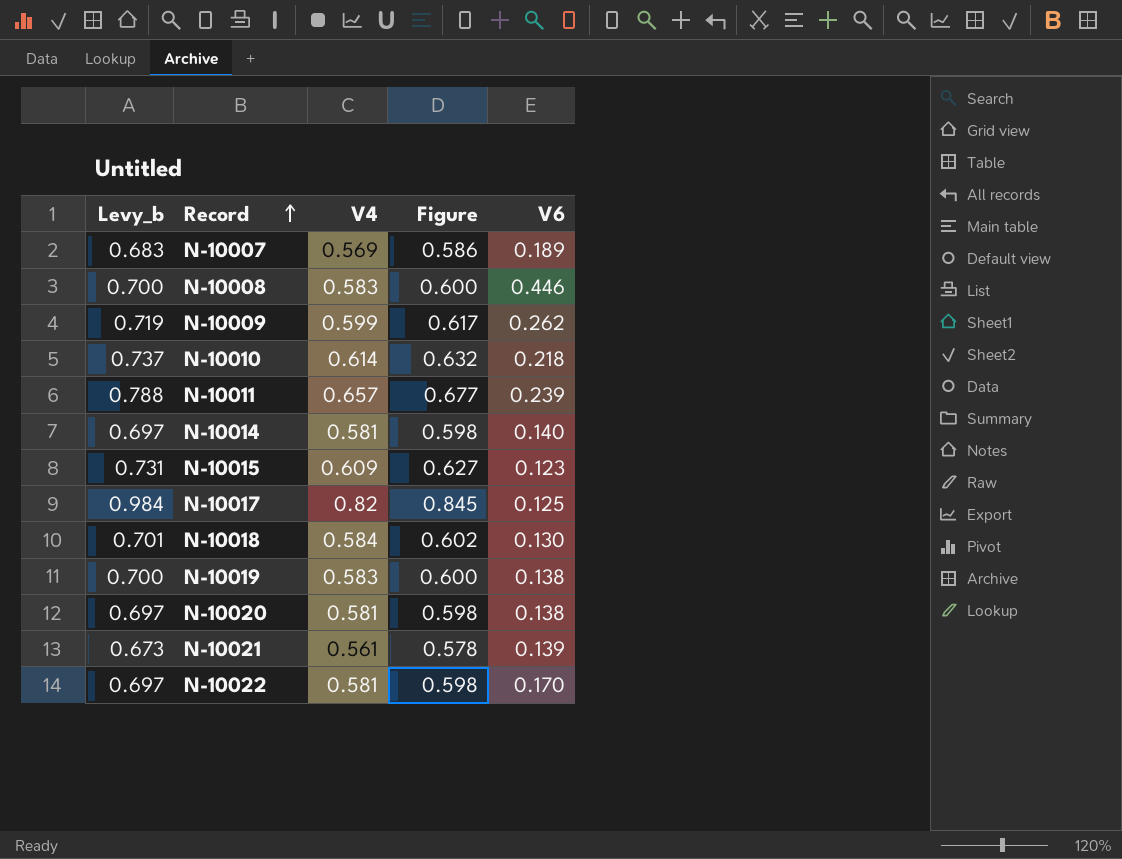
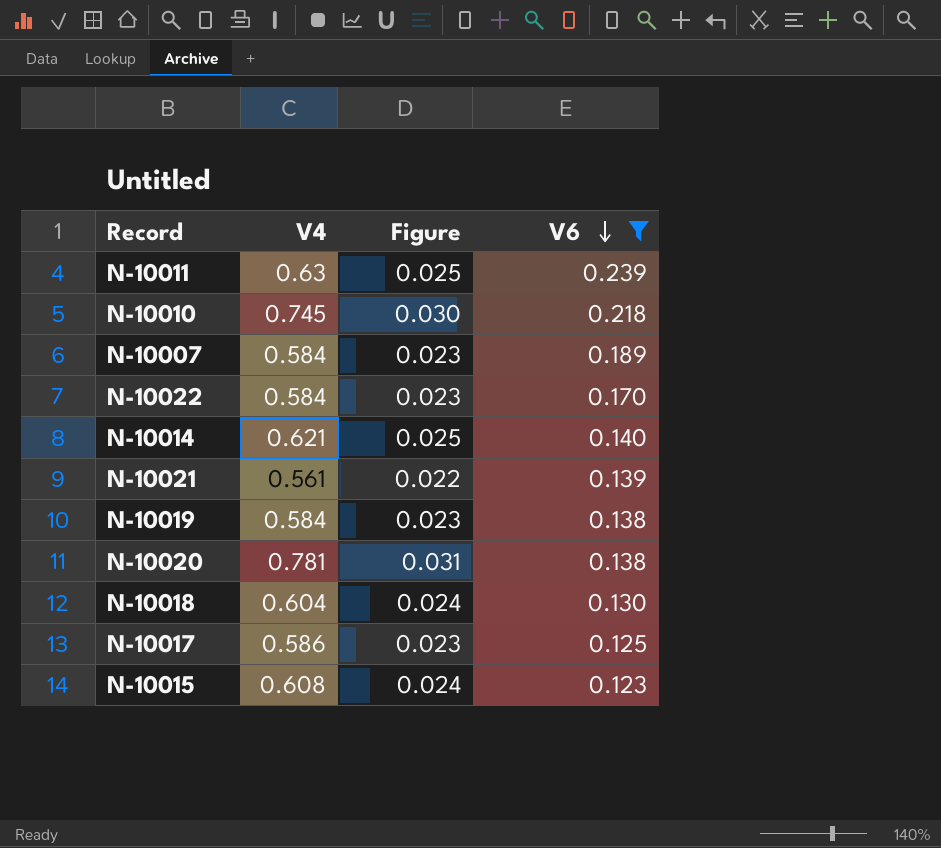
filter: none -> V6 <= 0.239
row order: Record ascending -> V6 descending
column Levy_b | formula: [V4] * 1.2 -> none
column Figure | formula: [V4] * 1.03 -> [V4] * 0.04
N-10011 | V4: 0.657 -> 0.63
N-10010 | V4: 0.614 -> 0.745
N-10007 | V4: 0.569 -> 0.584
N-10022 | V4: 0.581 -> 0.584
N-10014 | V4: 0.581 -> 0.621
N-10019 | V4: 0.583 -> 0.584
N-10020 | V4: 0.581 -> 0.781
N-10018 | V4: 0.584 -> 0.604
N-10017 | V4: 0.82 -> 0.586
N-10015 | V4: 0.609 -> 0.608

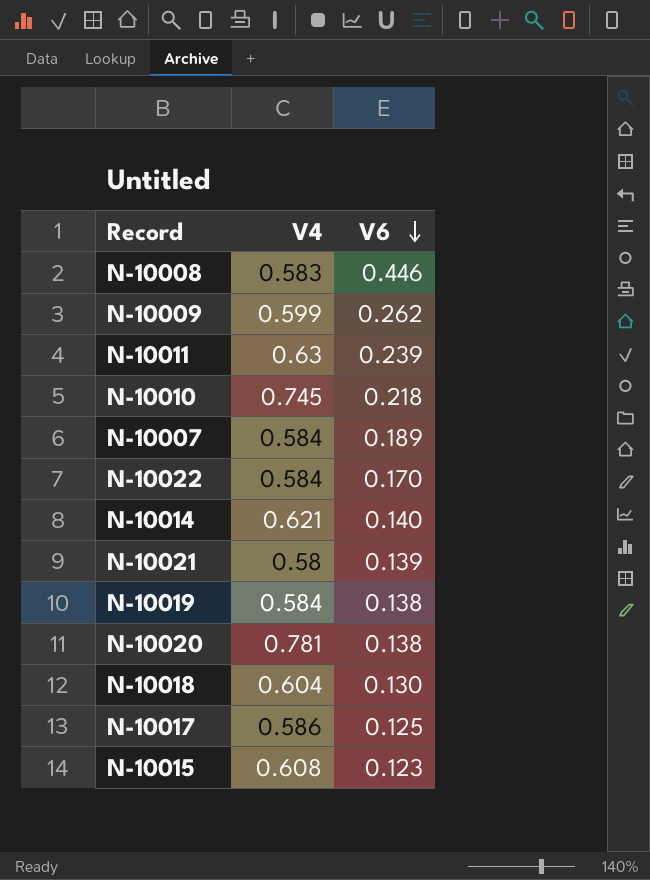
filter: V6 <= 0.239 -> none
column Figure | formula: [V4] * 0.04 -> none
N-10021 | V4: 0.561 -> 0.58

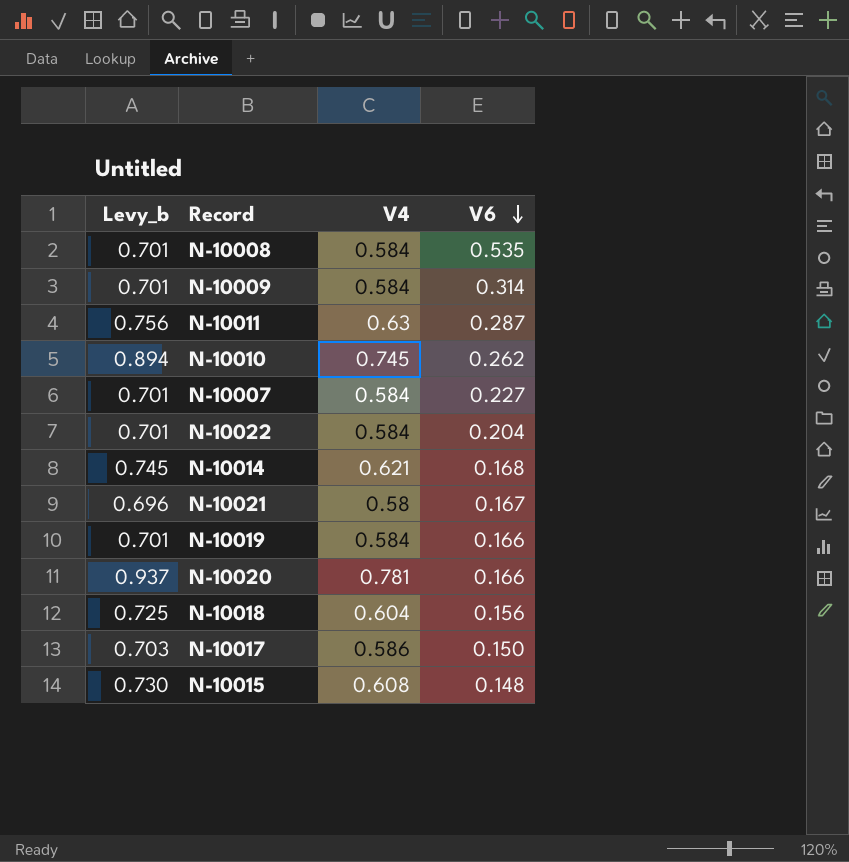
column Levy_b | formula: none -> [V4] * 1.2
N-10008 | V4: 0.583 -> 0.584
N-10008 | V6: 0.446 -> 0.535
N-10009 | V4: 0.599 -> 0.584
N-10009 | V6: 0.262 -> 0.314
N-10011 | V6: 0.239 -> 0.287
N-10010 | V6: 0.218 -> 0.262
N-10007 | V6: 0.189 -> 0.227
N-10022 | V6: 0.170 -> 0.204
N-10014 | V6: 0.140 -> 0.168
N-10021 | V6: 0.139 -> 0.167
N-10019 | V6: 0.138 -> 0.166
N-10020 | V6: 0.138 -> 0.166
N-10018 | V6: 0.130 -> 0.156
N-10017 | V6: 0.125 -> 0.150
N-10015 | V6: 0.123 -> 0.148

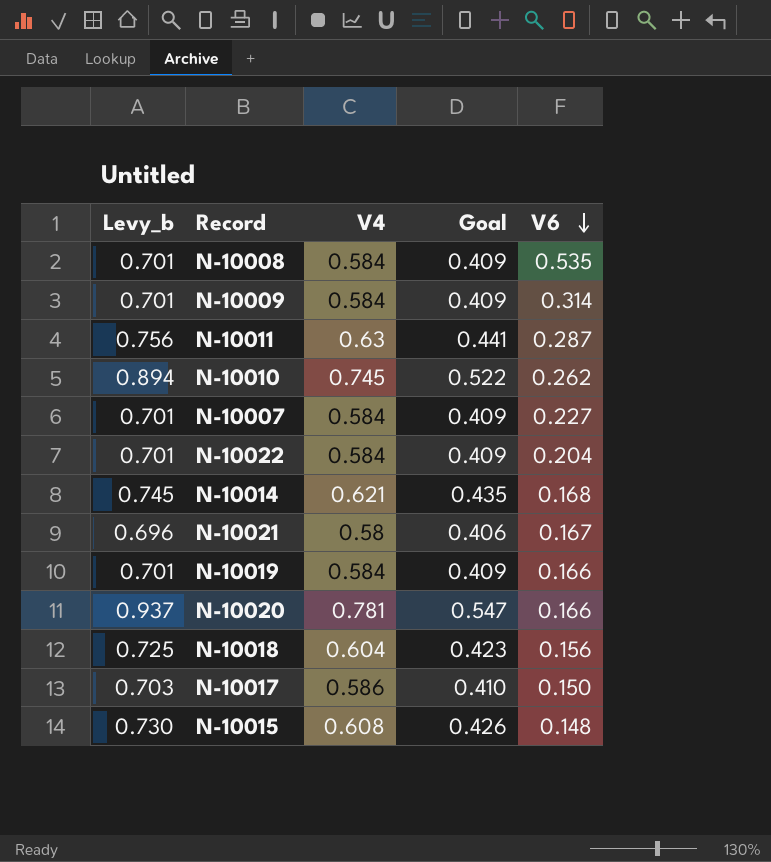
column Goal | formula: none -> [V4] * 0.7

